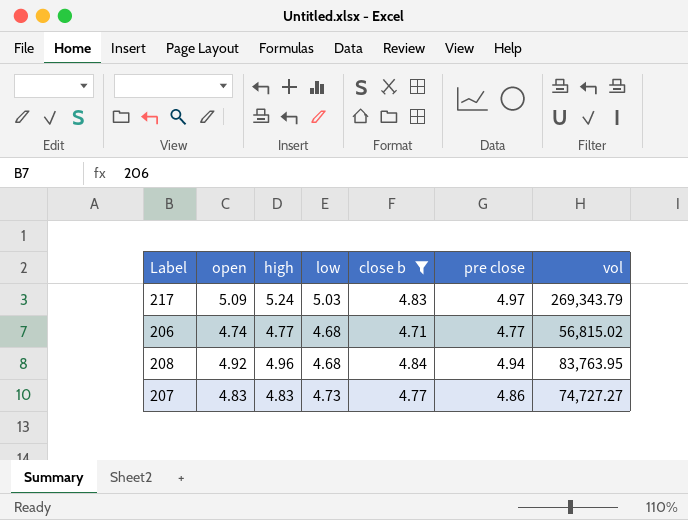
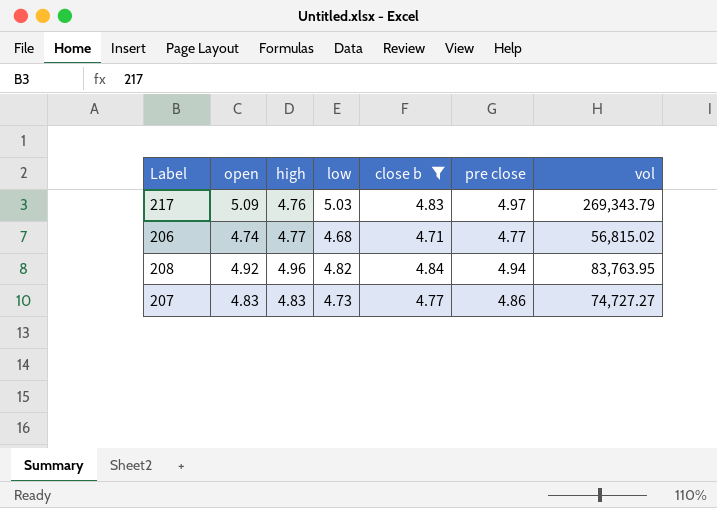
217 | high: 5.24 -> 4.76
208 | low: 4.68 -> 4.82

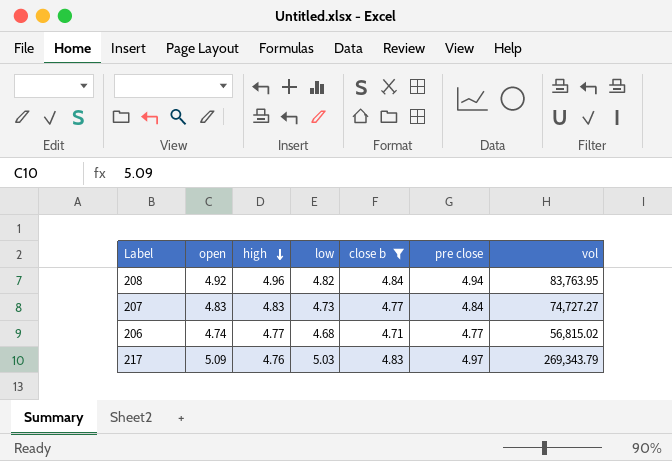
row order: none -> high descending
207 | pre close: 4.86 -> 4.84

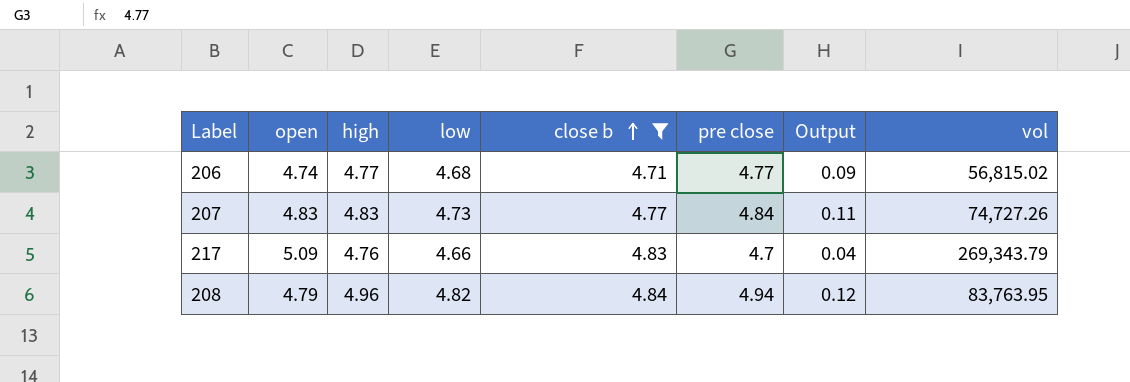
row order: high descending -> close b ascending
column Output | formula: none -> [pre close] - [low]
207 | vol: 74,727.27 -> 74,727.26
217 | low: 5.03 -> 4.66
217 | pre close: 4.97 -> 4.7
208 | open: 4.92 -> 4.79

